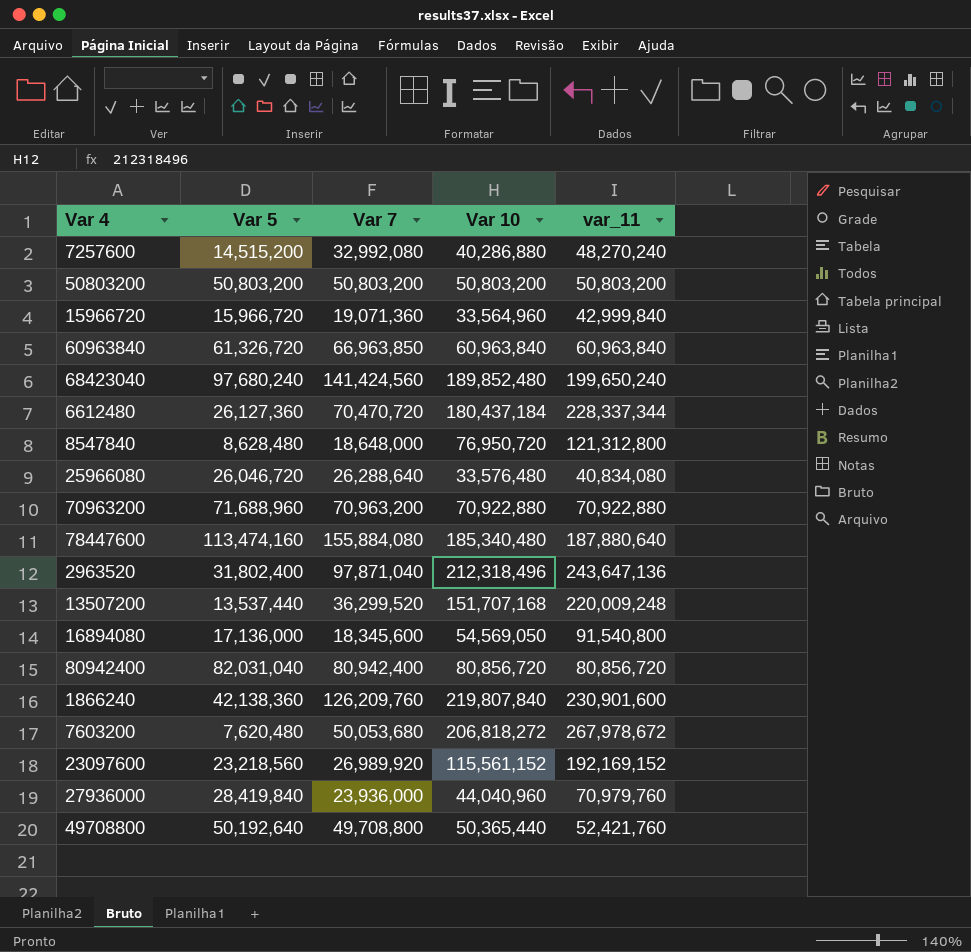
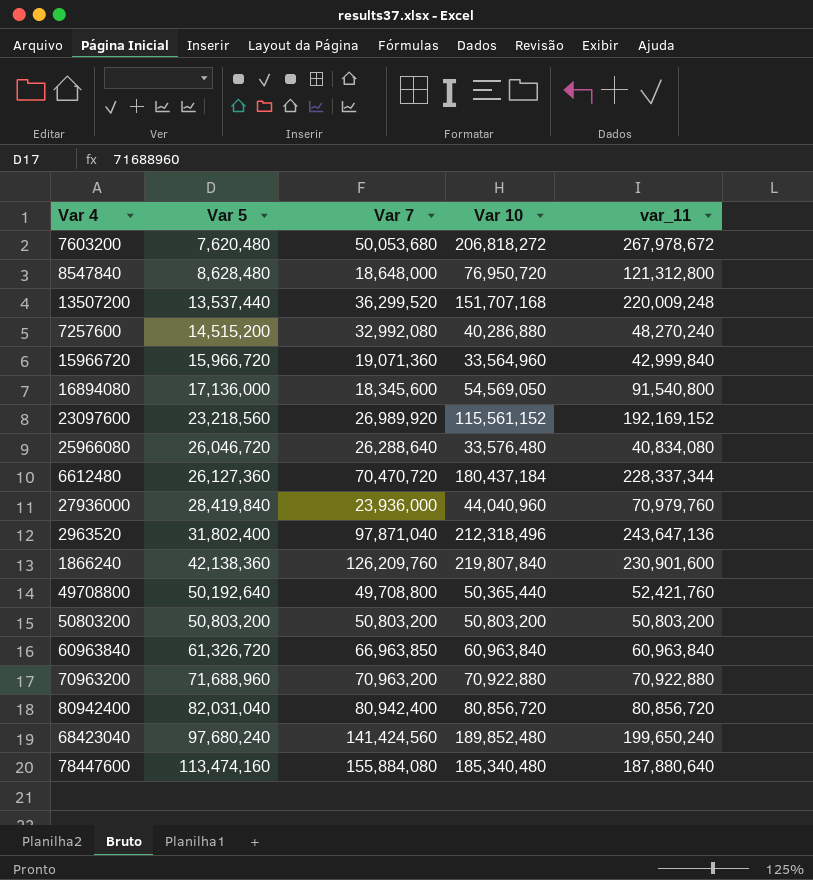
row order: none -> Var 5 ascending

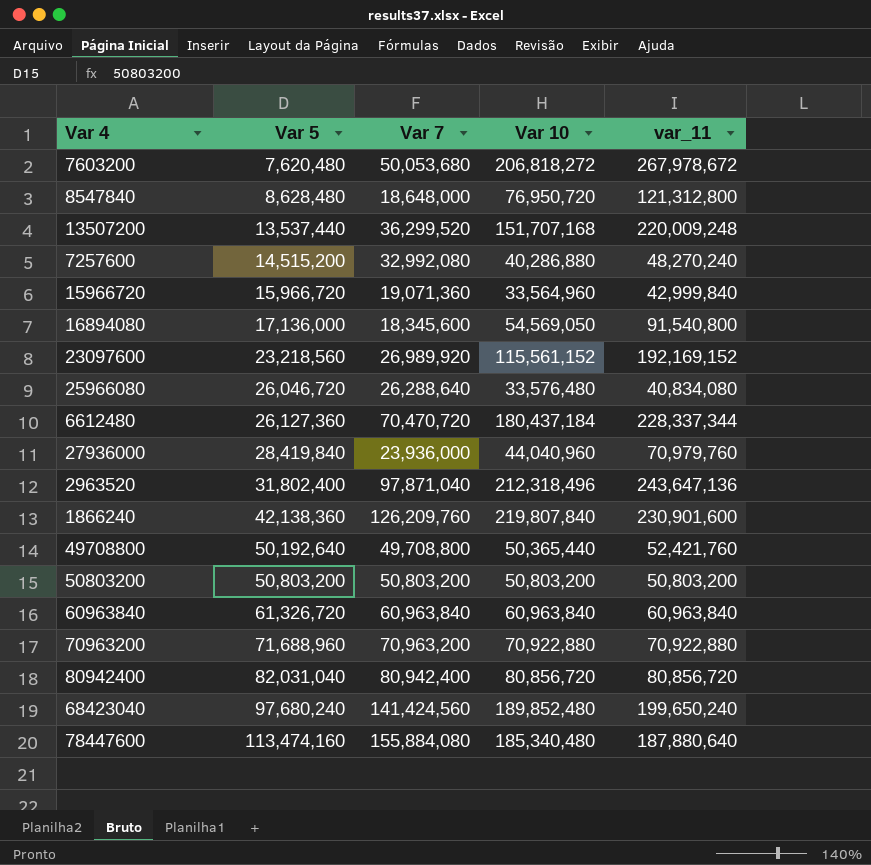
60963840 | Var 7: 66,963,850 -> 60,963,840

